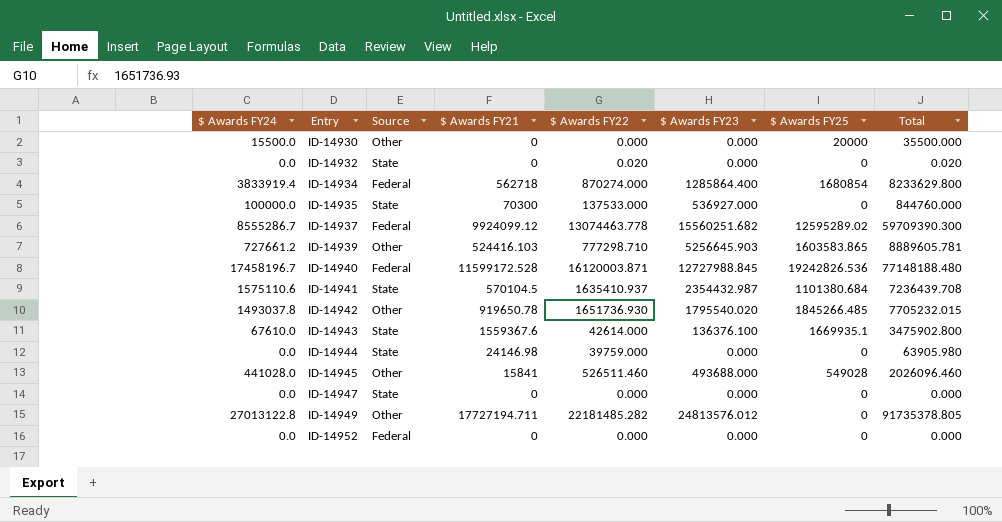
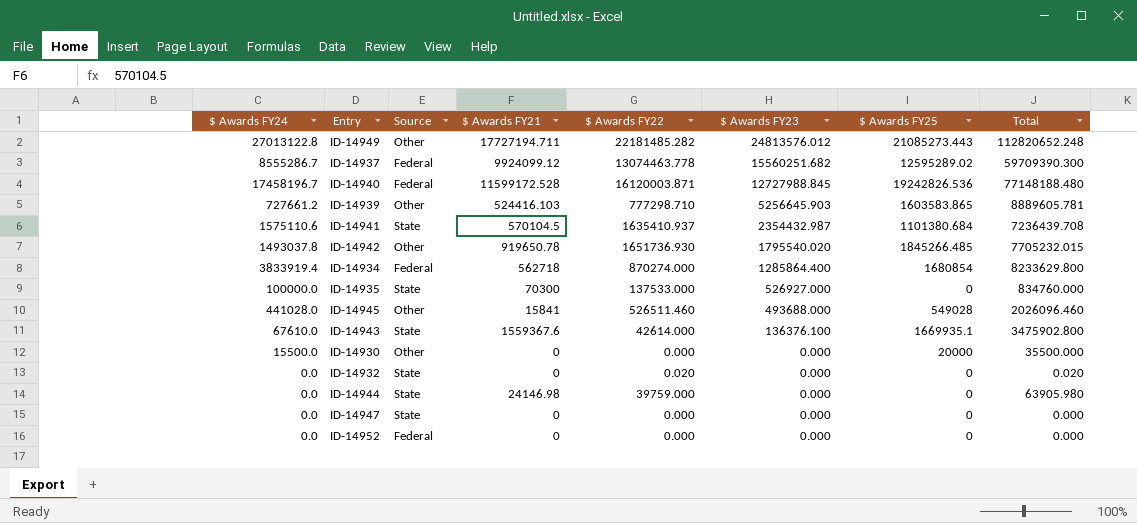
row order: Entry ascending -> $ Awards FY23 descending
ID-14949 | $ Awards FY25: 0 -> 21085273.443
ID-14949 | Total: 91735378.805 -> 112820652.248
ID-14935 | $ Awards FY23: 536927.000 -> 526927.000
ID-14935 | Total: 844760.000 -> 834760.000

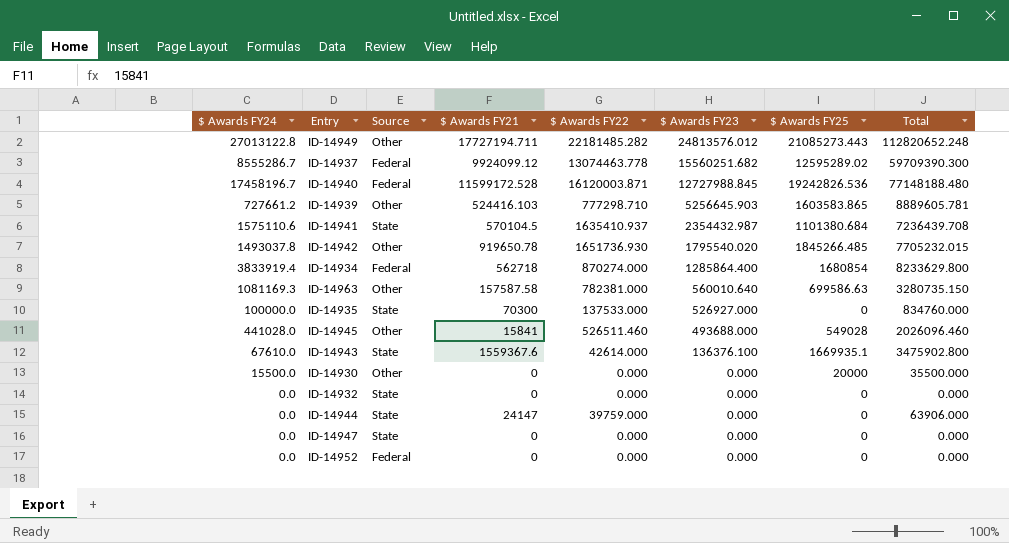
row ID-14963: none -> 1081169.3 | Other | 157587.58 | 782381.000 | 560010.640 | 699586.63 | 3280735.150
ID-14932 | $ Awards FY22: 0.020 -> 0.000
ID-14932 | Total: 0.020 -> 0.000
ID-14944 | $ Awards FY21: 24146.98 -> 24147
ID-14944 | Total: 63905.980 -> 63906.000

